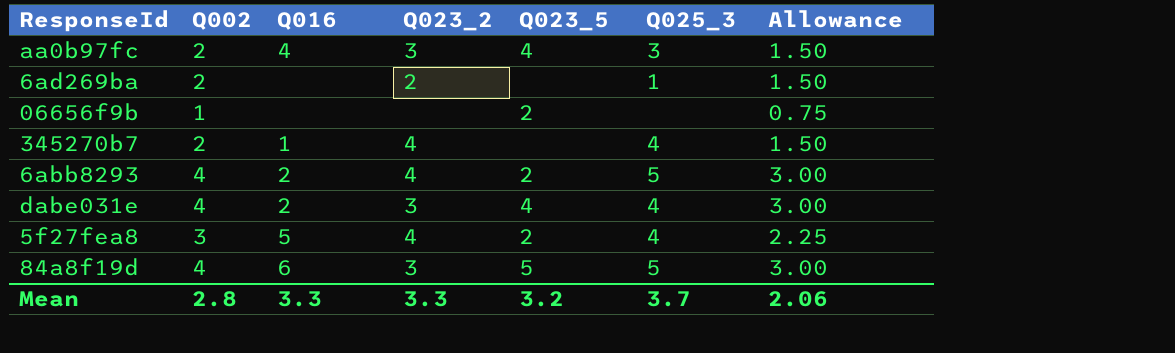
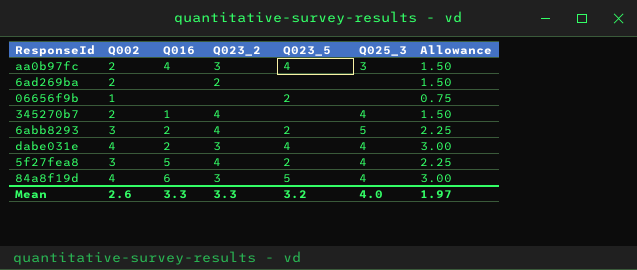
6ad269ba | Q025_3: 1 -> none
6abb8293 | Q002: 4 -> 3
6abb8293 | Allowance: 3.00 -> 2.25
84a8f19d | Q025_3: 5 -> 4
Mean | Q002: 2.8 -> 2.6
Mean | Q025_3: 3.7 -> 4.0
Mean | Allowance: 2.06 -> 1.97

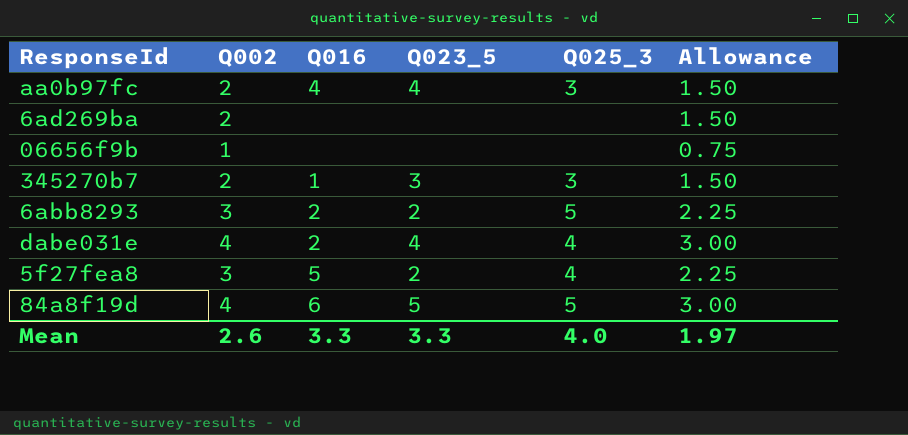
column Q023_2 | position: 4 -> none
06656f9b | Q023_5: 2 -> none
345270b7 | Q023_5: none -> 3
345270b7 | Q025_3: 4 -> 3
84a8f19d | Q025_3: 4 -> 5
Mean | Q023_5: 3.2 -> 3.3

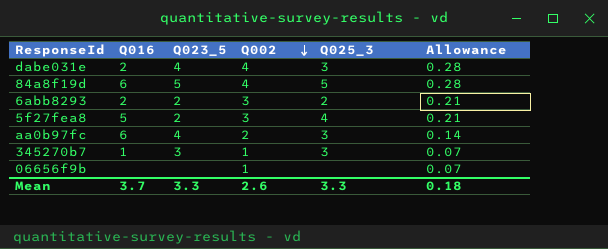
row order: none -> Q002 descending
column Q002 | position: 2 -> 4
column Allowance | formula: [Q002] * 0.75 -> [Q002] * 0.07
row 6ad269ba: 2 | none | none | none | 1.50 -> none
dabe031e | Q025_3: 4 -> 3
6abb8293 | Q025_3: 5 -> 2
aa0b97fc | Q016: 4 -> 6
345270b7 | Q002: 2 -> 1
Mean | Q016: 3.3 -> 3.7
Mean | Q025_3: 4.0 -> 3.3
Mean | Allowance: 1.97 -> 0.18

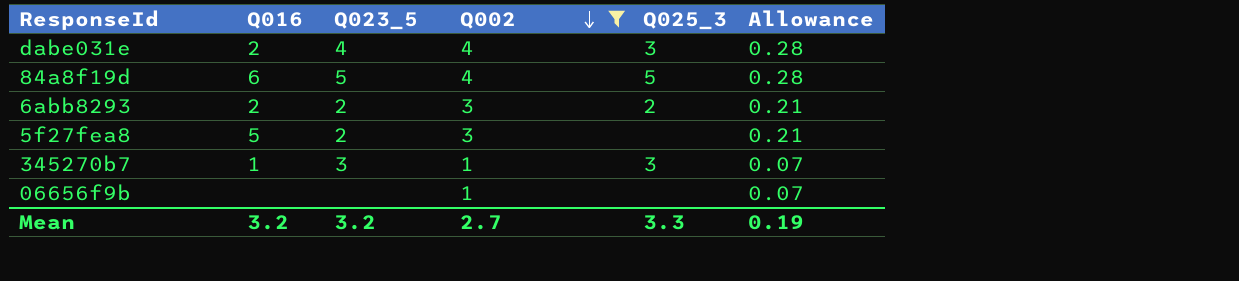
filter: none -> Q002 != 2
5f27fea8 | Q025_3: 4 -> none
Mean | Q016: 3.7 -> 3.2
Mean | Q023_5: 3.3 -> 3.2
Mean | Q002: 2.6 -> 2.7
Mean | Allowance: 0.18 -> 0.19

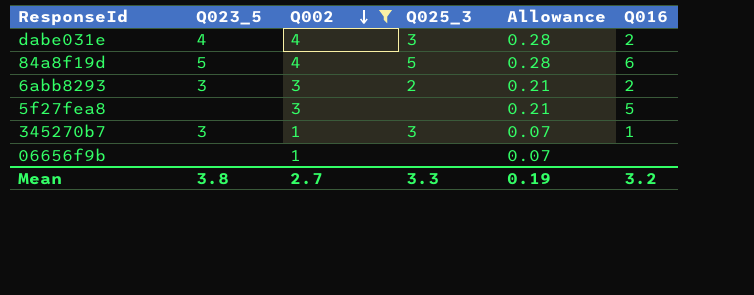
column Q016 | position: 2 -> 6
6abb8293 | Q023_5: 2 -> 3
5f27fea8 | Q023_5: 2 -> none
Mean | Q023_5: 3.2 -> 3.8

